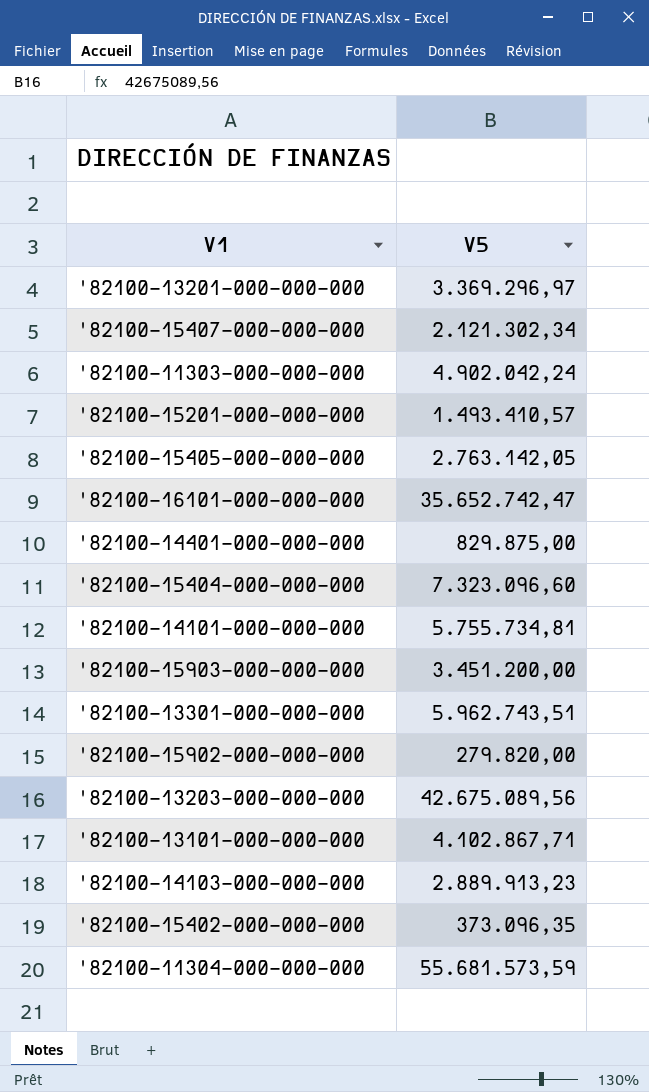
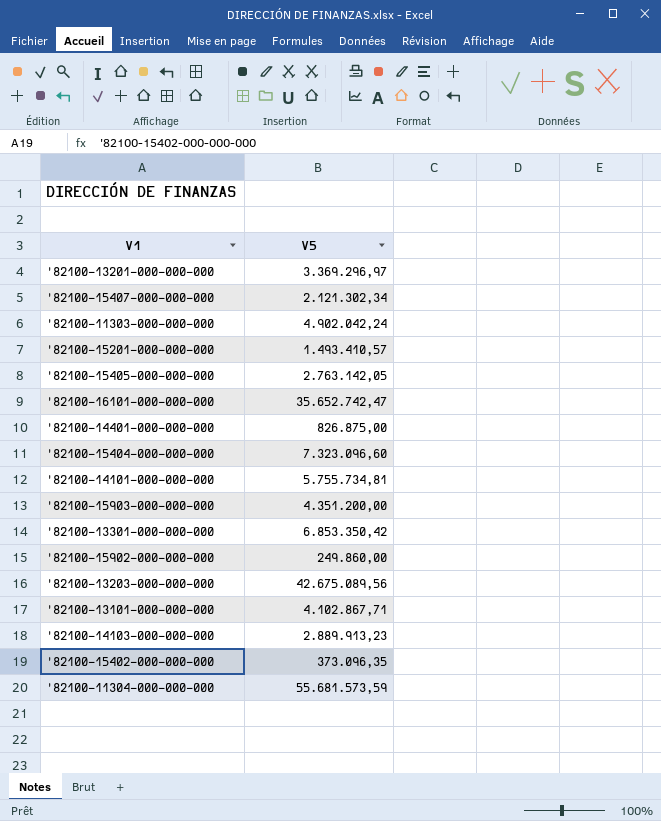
'82100-14401-000-000-000 | V5: 829.875,00 -> 826.875,00
'82100-15903-000-000-000 | V5: 3.451.200,00 -> 4.351.200,00
'82100-13301-000-000-000 | V5: 5.962.743,51 -> 6.853.350,42
'82100-15902-000-000-000 | V5: 279.820,00 -> 249.860,00

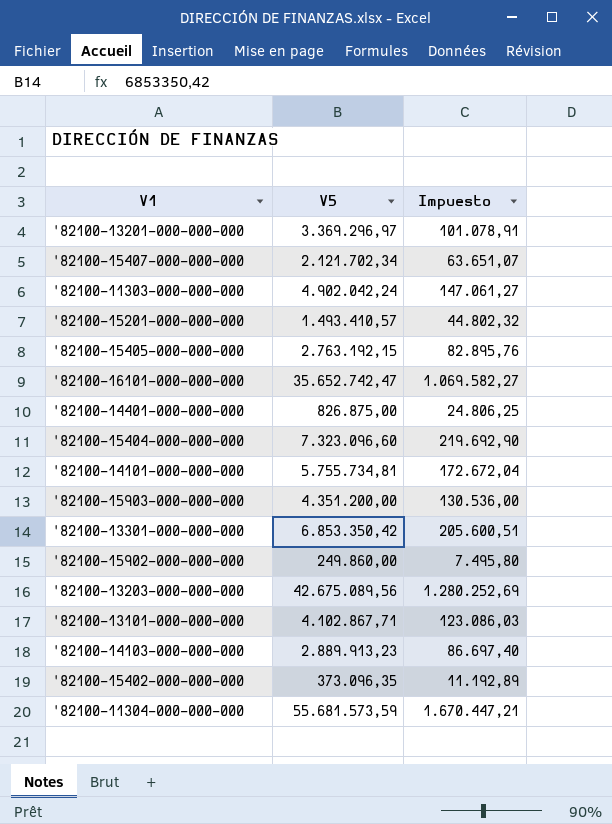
column Impuesto | formula: none -> [V5] * 0,03
'82100-15407-000-000-000 | V5: 2.121.302,34 -> 2.121.702,34
'82100-15405-000-000-000 | V5: 2.763.142,05 -> 2.763.192,15

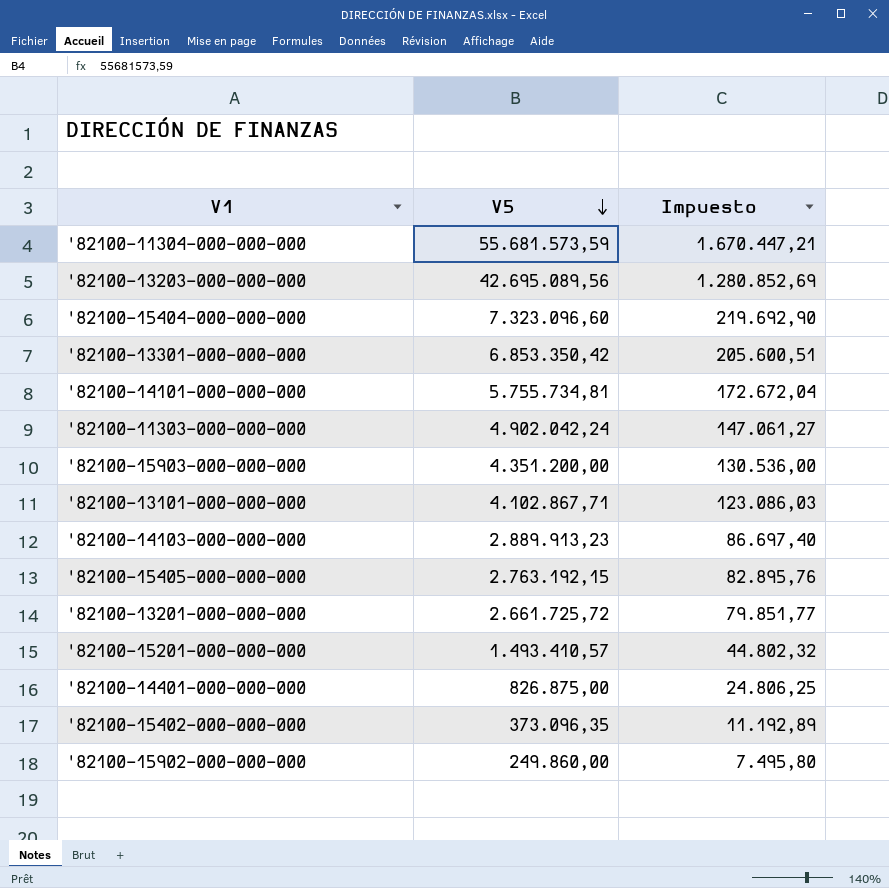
row order: none -> V5 descending
row '82100-15407-000-000-000: 2.121.702,34 | 63.651,07 -> none
row '82100-16101-000-000-000: 35.652.742,47 | 1.069.582,27 -> none
'82100-13203-000-000-000 | V5: 42.675.089,56 -> 42.695.089,56
'82100-13203-000-000-000 | Impuesto: 1.280.252,69 -> 1.280.852,69
'82100-13201-000-000-000 | V5: 3.369.296,97 -> 2.661.725,72
'82100-13201-000-000-000 | Impuesto: 101.078,91 -> 79.851,77

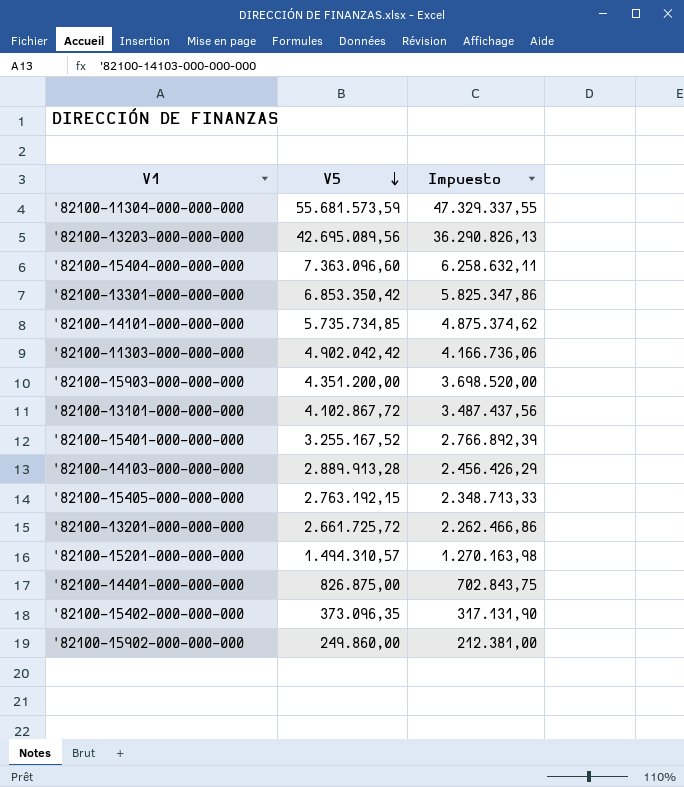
column Impuesto | formula: [V5] * 0,03 -> [V5] * 0,85
'82100-15404-000-000-000 | V5: 7.323.096,60 -> 7.363.096,60
'82100-14101-000-000-000 | V5: 5.755.734,81 -> 5.735.734,85
'82100-11303-000-000-000 | V5: 4.902.042,24 -> 4.902.042,42
'82100-13101-000-000-000 | V5: 4.102.867,71 -> 4.102.867,72
row '82100-15401-000-000-000: none -> 3.255.167,52 | 2.766.892,39
'82100-14103-000-000-000 | V5: 2.889.913,23 -> 2.889.913,28
'82100-15201-000-000-000 | V5: 1.493.410,57 -> 1.494.310,57

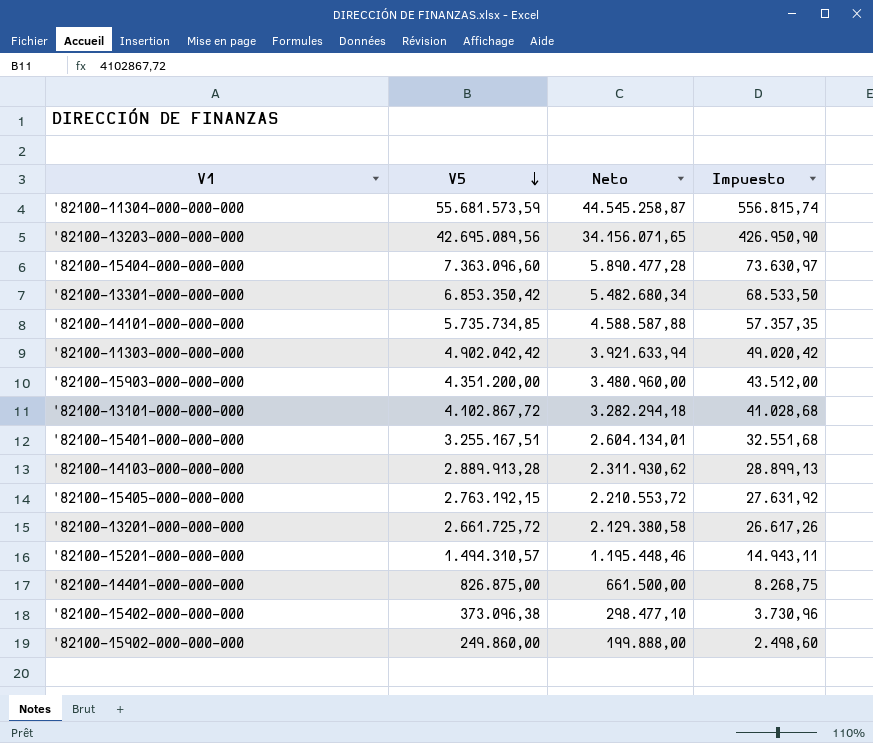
column Neto | formula: none -> [V5] * 0,8
column Impuesto | formula: [V5] * 0,85 -> [V5] * 0,01
'82100-15401-000-000-000 | V5: 3.255.167,52 -> 3.255.167,51
'82100-15402-000-000-000 | V5: 373.096,35 -> 373.096,38

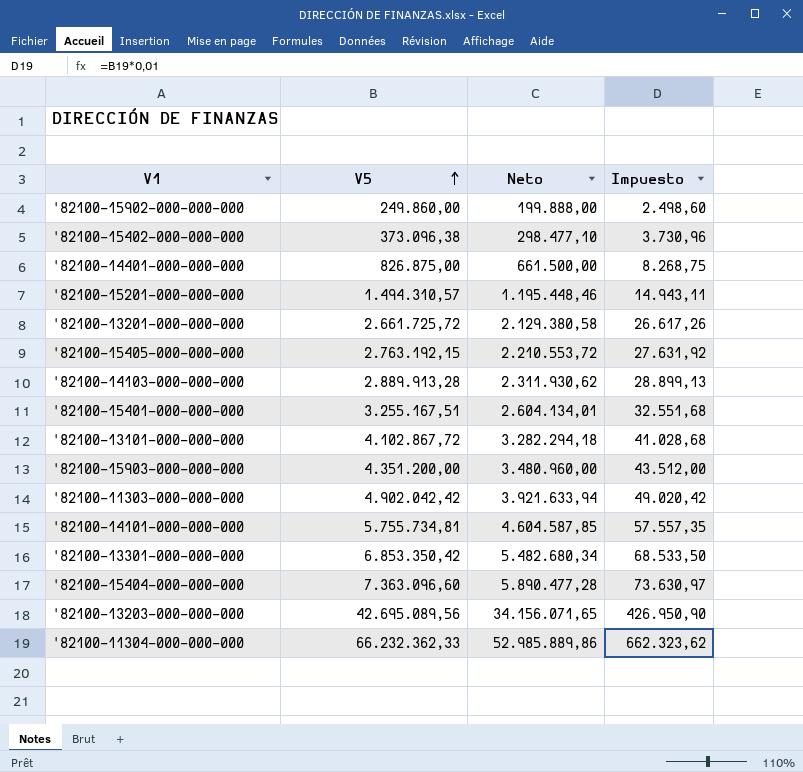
row order: V5 descending -> V5 ascending
'82100-14101-000-000-000 | V5: 5.735.734,85 -> 5.755.734,81
'82100-14101-000-000-000 | Neto: 4.588.587,88 -> 4.604.587,85
'82100-14101-000-000-000 | Impuesto: 57.357,35 -> 57.557,35
'82100-11304-000-000-000 | V5: 55.681.573,59 -> 66.232.362,33
'82100-11304-000-000-000 | Neto: 44.545.258,87 -> 52.985.889,86
'82100-11304-000-000-000 | Impuesto: 556.815,74 -> 662.323,62

